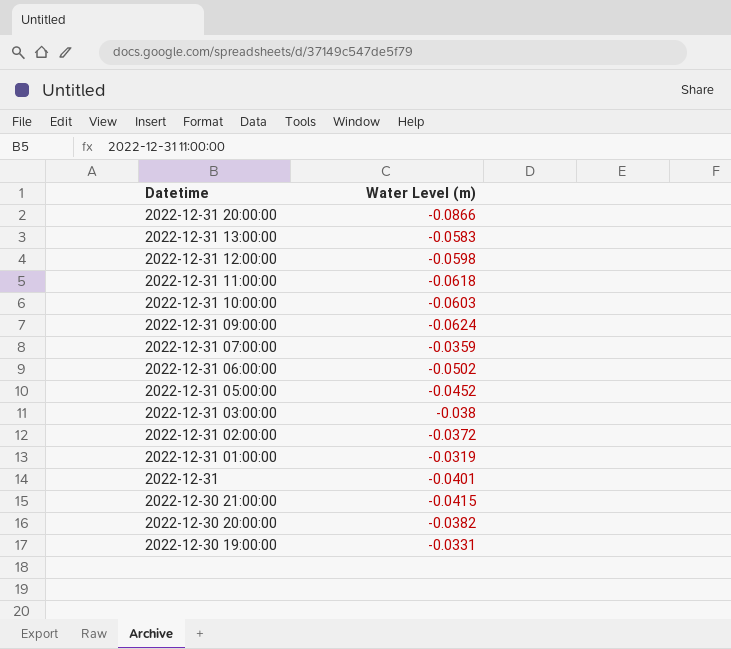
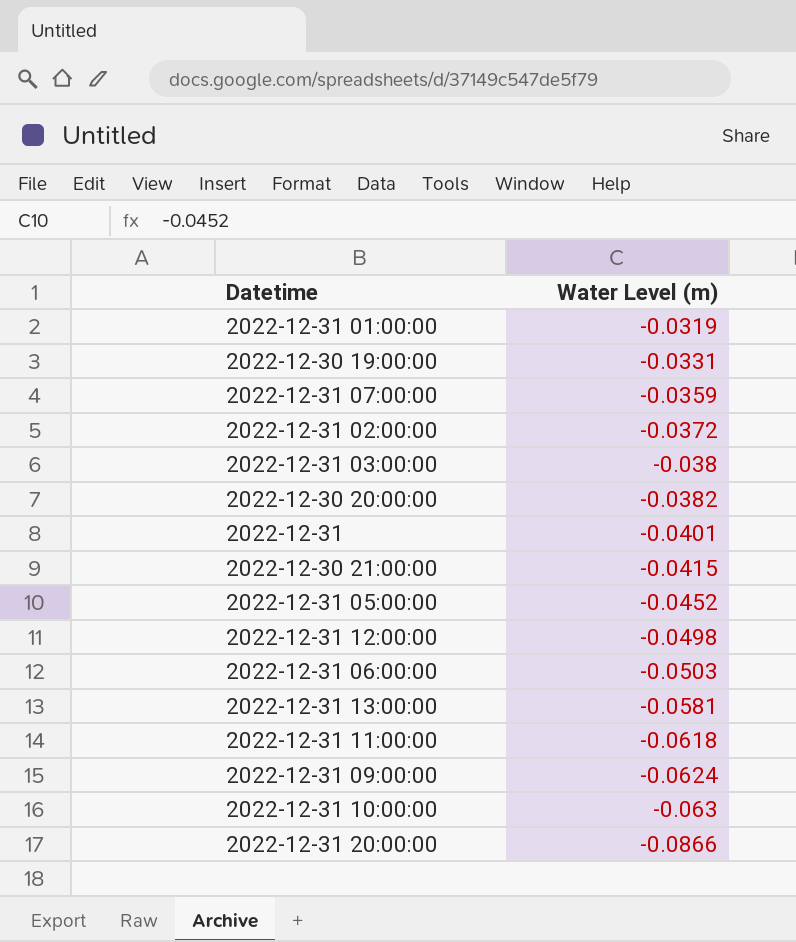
row order: Datetime descending -> Water Level (m) descending
2022-12-31 12:00:00 | Water Level (m): -0.0598 -> -0.0498
2022-12-31 06:00:00 | Water Level (m): -0.0502 -> -0.0503
2022-12-31 13:00:00 | Water Level (m): -0.0583 -> -0.0581
2022-12-31 10:00:00 | Water Level (m): -0.0603 -> -0.063

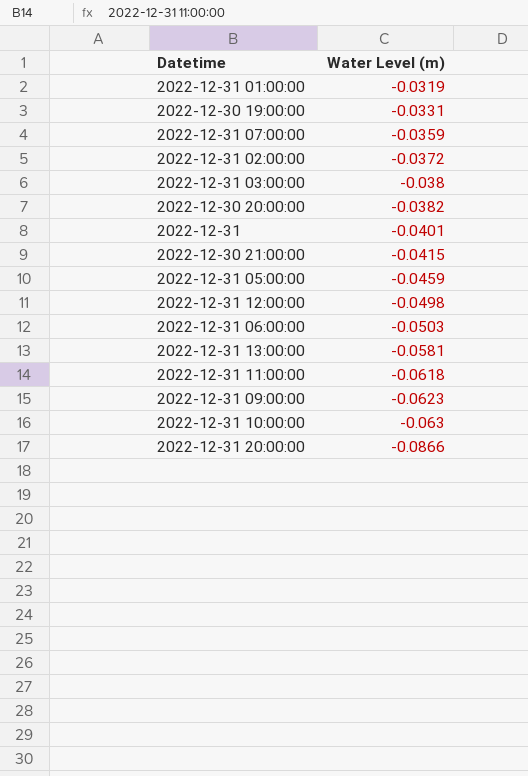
2022-12-31 05:00:00 | Water Level (m): -0.0452 -> -0.0459
2022-12-31 09:00:00 | Water Level (m): -0.0624 -> -0.0623

